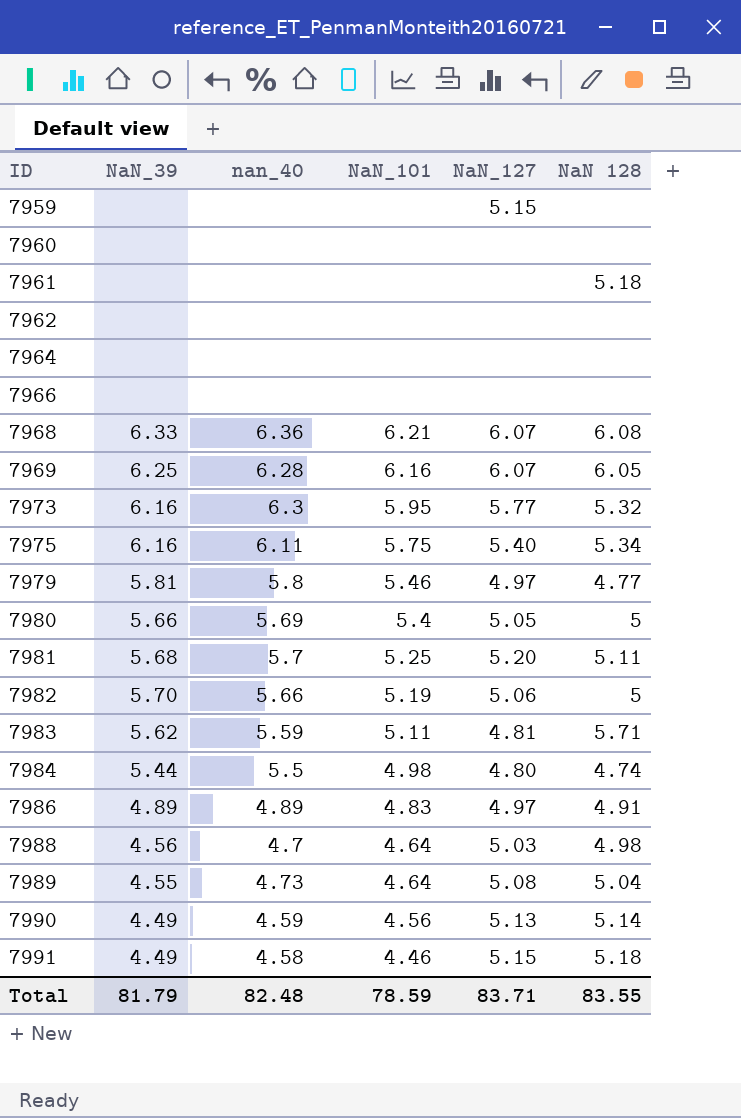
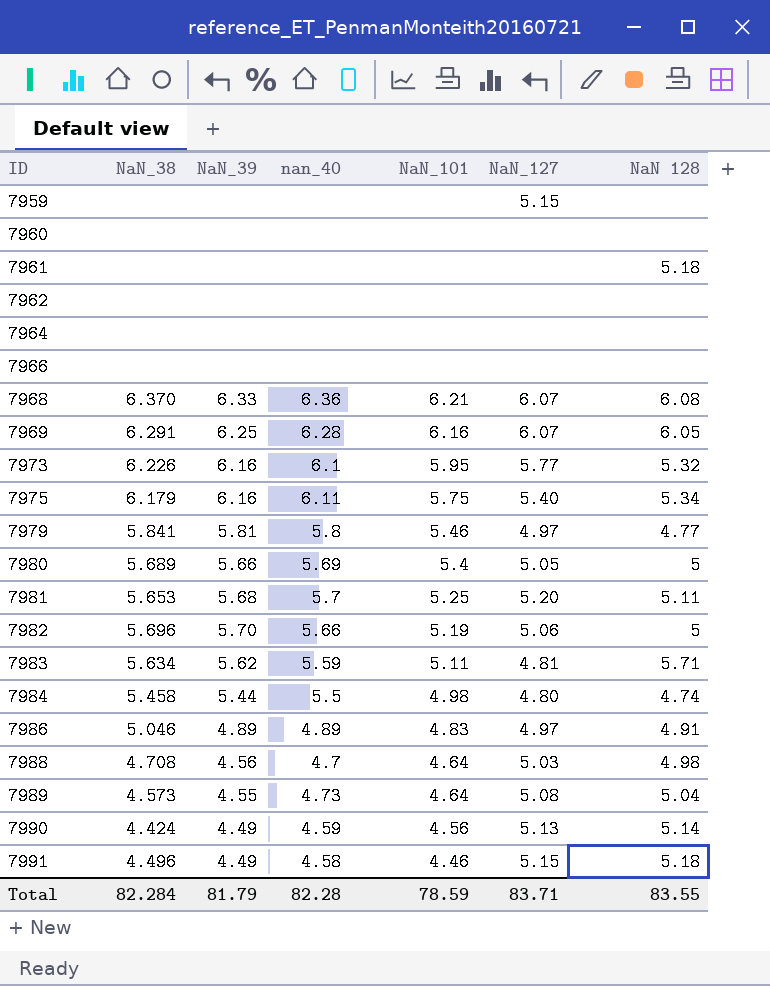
column NaN_38 | position: none -> 2
7973 | nan_40: 6.3 -> 6.1
Total | nan_40: 82.48 -> 82.28

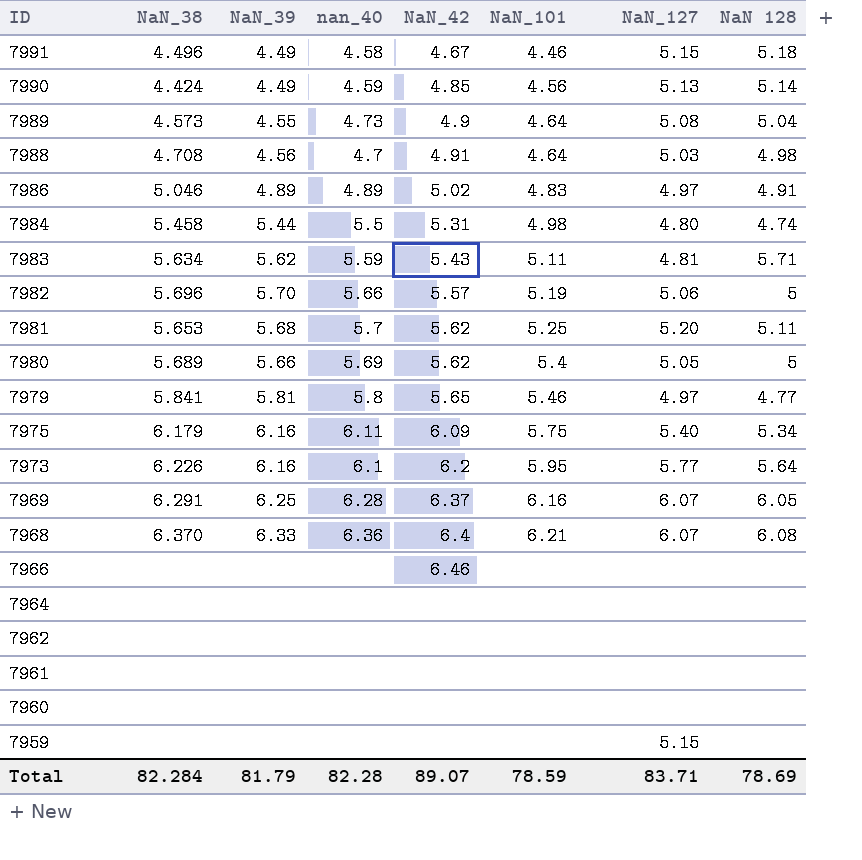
row order: ID ascending -> ID descending
column NaN_42 | position: none -> 5
7973 | NaN 128: 5.32 -> 5.64
7961 | NaN 128: 5.18 -> none
Total | NaN 128: 83.55 -> 78.69

